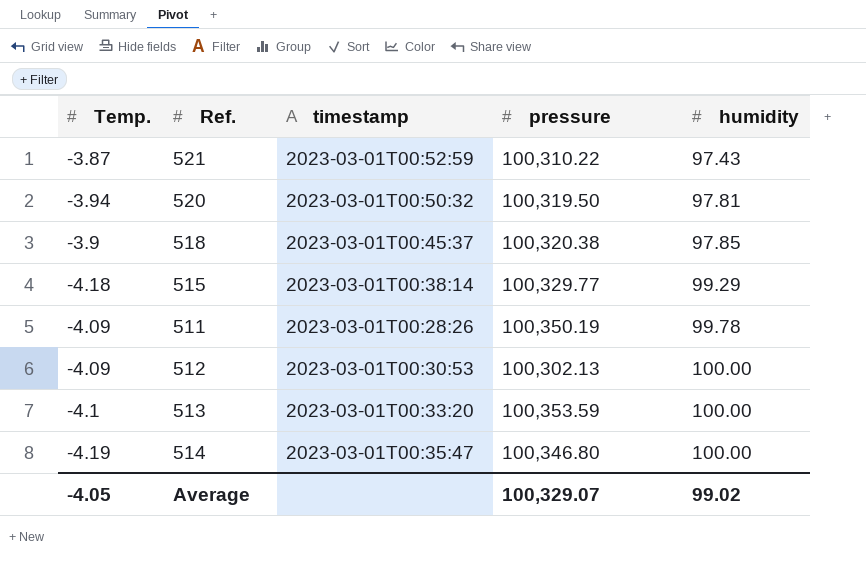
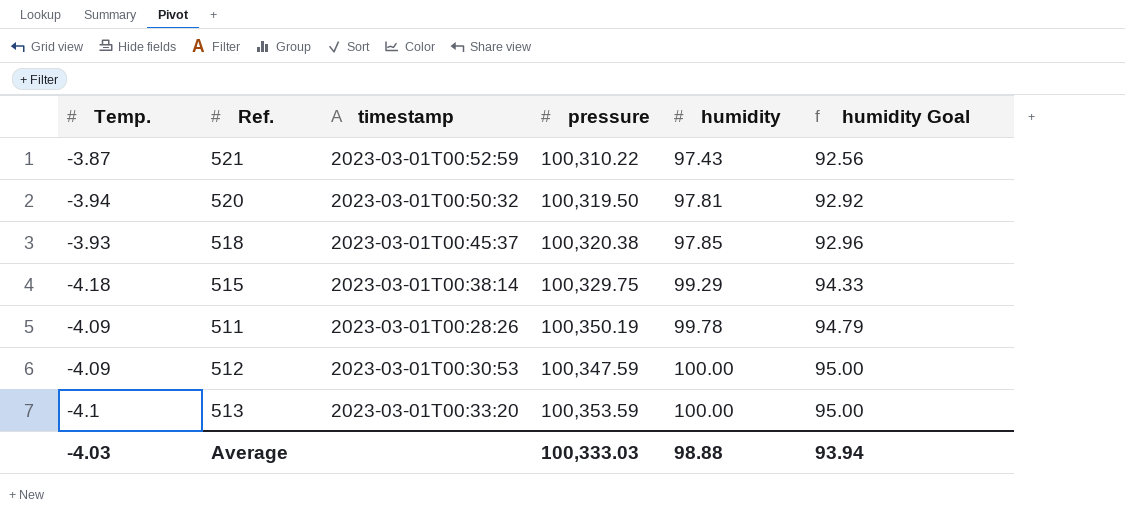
column humidity Goal | formula: none -> [humidity] * 0.95
row 514: -4.19 | 2023-03-01T00:35:47 | 100,346.80 | 100.00 -> none
518 | Temp.: -3.9 -> -3.93
515 | pressure: 100,329.77 -> 100,329.75
512 | pressure: 100,302.13 -> 100,347.59
Average | Temp.: -4.05 -> -4.03
Average | pressure: 100,329.07 -> 100,333.03
Average | humidity: 99.02 -> 98.88

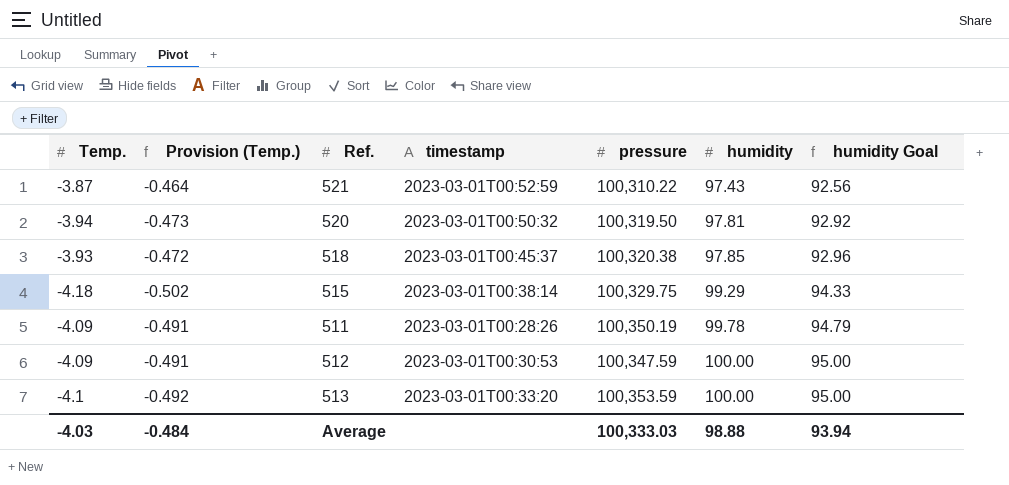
column Provision (Temp.) | formula: none -> [Temp.] * 0.12

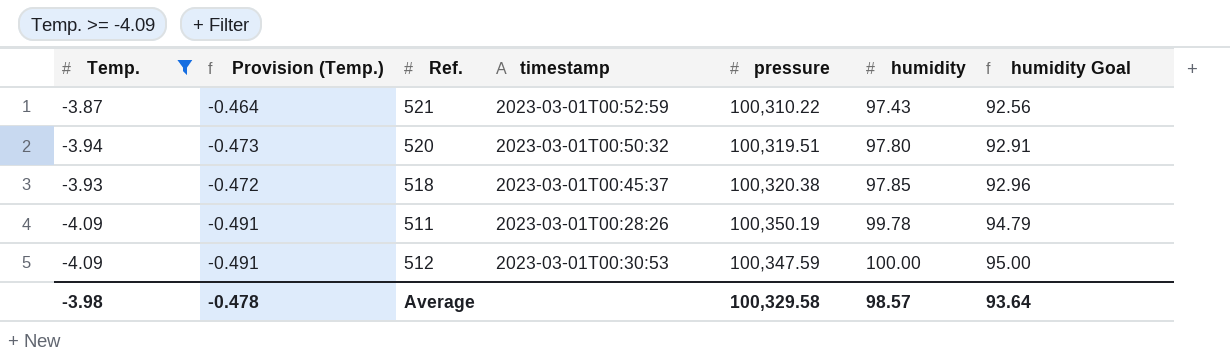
filter: none -> Temp. >= -4.09
520 | pressure: 100,319.50 -> 100,319.51
520 | humidity: 97.81 -> 97.80
520 | humidity Goal: 92.92 -> 92.91
Average | Temp.: -4.03 -> -3.98
Average | Provision (Temp.): -0.484 -> -0.478
Average | pressure: 100,333.03 -> 100,329.58
Average | humidity: 98.88 -> 98.57
Average | humidity Goal: 93.94 -> 93.64

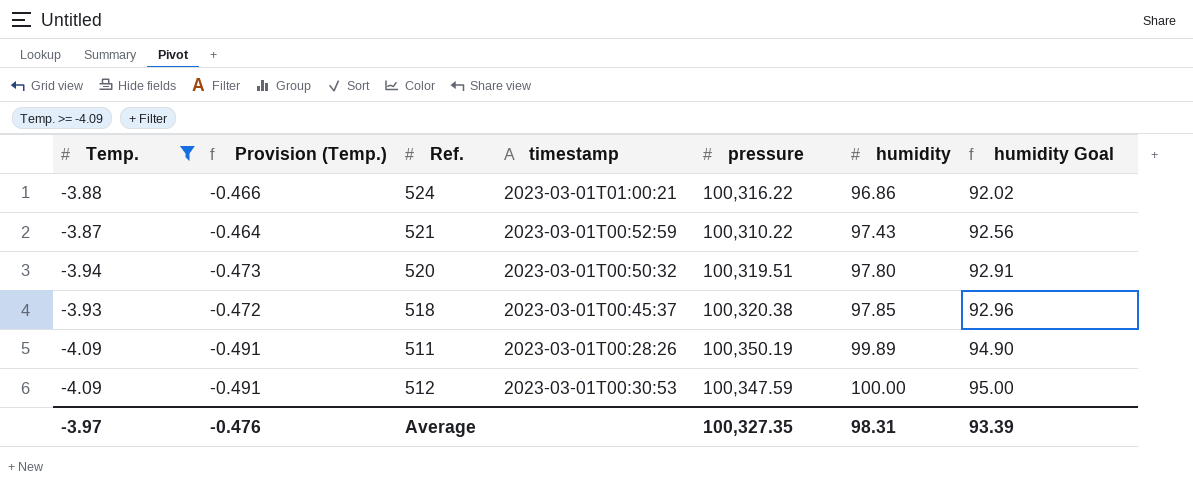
row 524: none -> -3.88 | -0.466 | 2023-03-01T01:00:21 | 100,316.22 | 96.86 | 92.02
511 | humidity: 99.78 -> 99.89
511 | humidity Goal: 94.79 -> 94.90
Average | Temp.: -3.98 -> -3.97
Average | Provision (Temp.): -0.478 -> -0.476
Average | pressure: 100,329.58 -> 100,327.35
Average | humidity: 98.57 -> 98.31
Average | humidity Goal: 93.64 -> 93.39

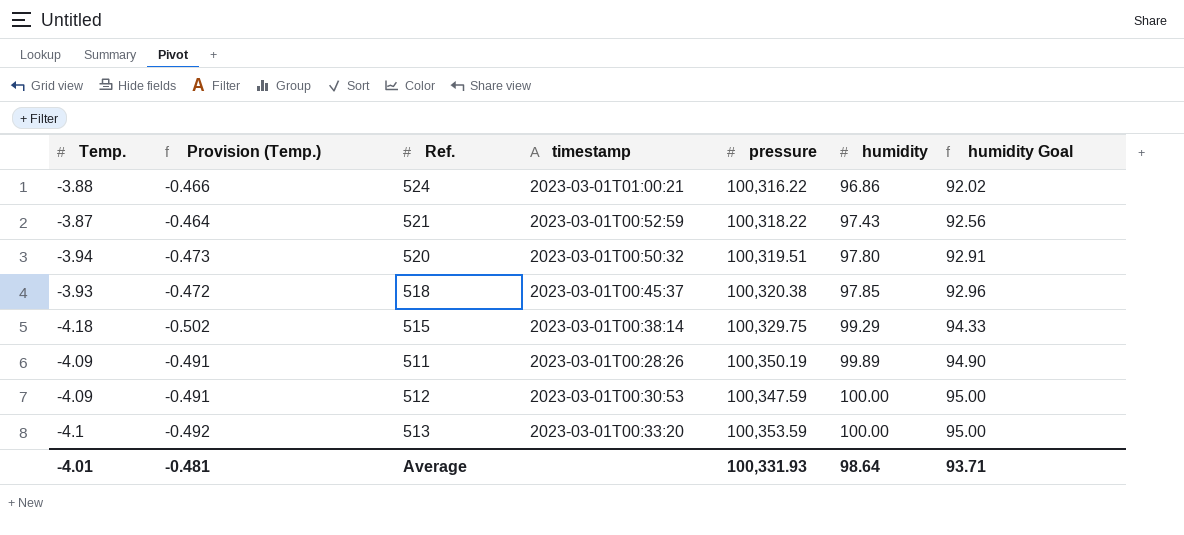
filter: Temp. >= -4.09 -> none
521 | pressure: 100,310.22 -> 100,318.22
Average | Temp.: -3.97 -> -4.01
Average | Provision (Temp.): -0.476 -> -0.481
Average | pressure: 100,327.35 -> 100,331.93
Average | humidity: 98.31 -> 98.64
Average | humidity Goal: 93.39 -> 93.71

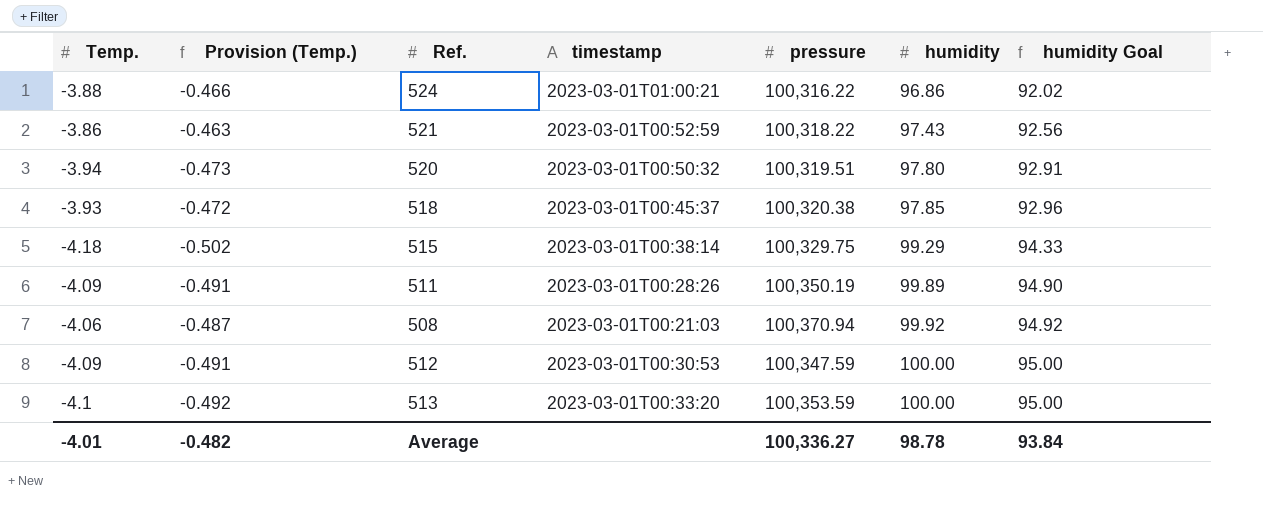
521 | Temp.: -3.87 -> -3.86
521 | Provision (Temp.): -0.464 -> -0.463
row 508: none -> -4.06 | -0.487 | 2023-03-01T00:21:03 | 100,370.94 | 99.92 | 94.92
Average | Provision (Temp.): -0.481 -> -0.482
Average | pressure: 100,331.93 -> 100,336.27
Average | humidity: 98.64 -> 98.78
Average | humidity Goal: 93.71 -> 93.84

